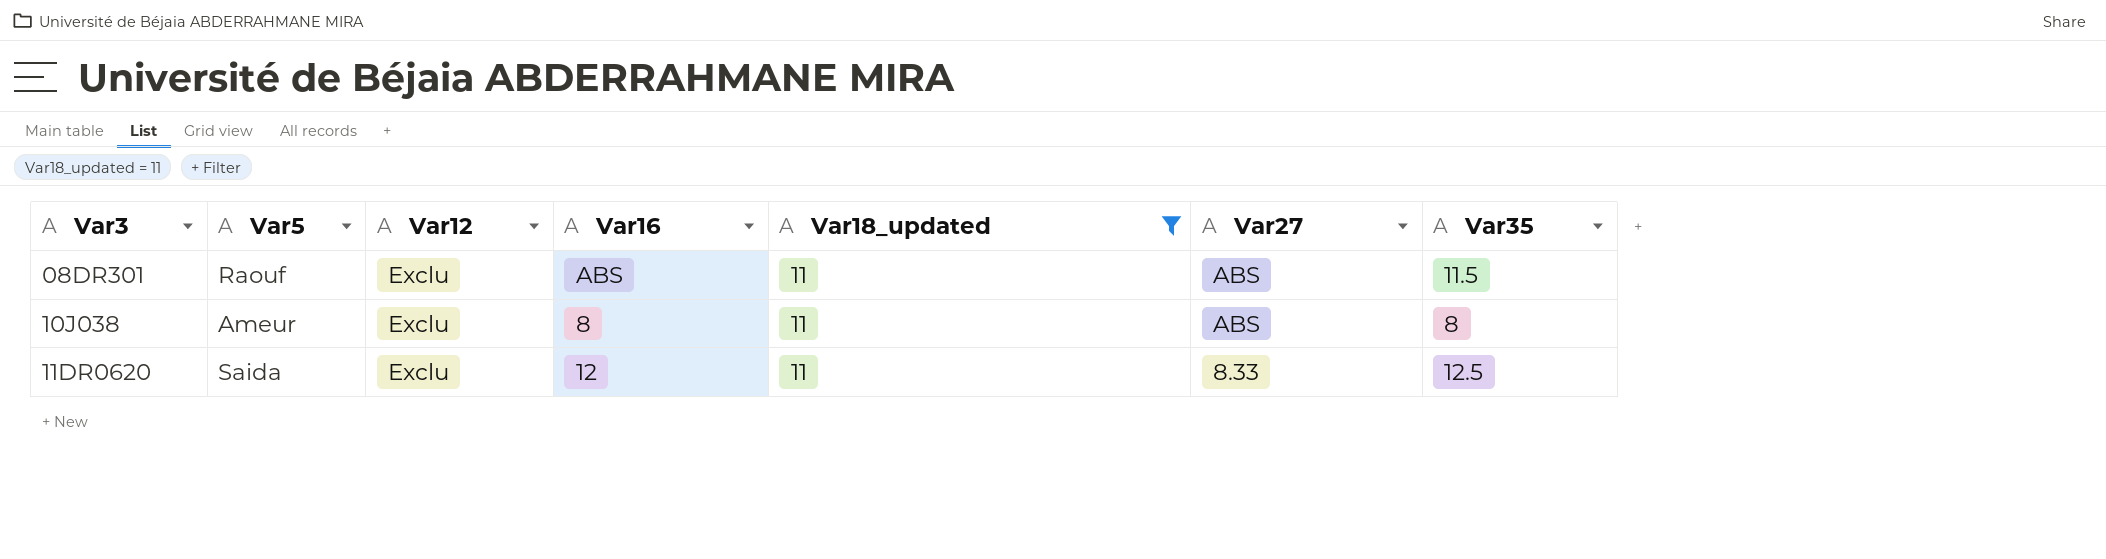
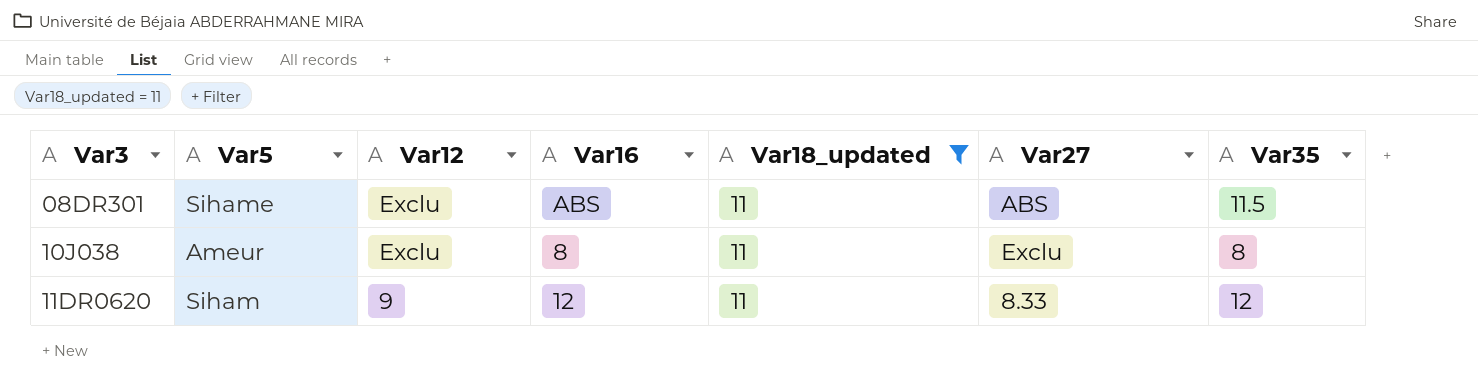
08DR301 | Var5: Raouf -> Sihame
10J038 | Var27: ABS -> Exclu
11DR0620 | Var5: Saida -> Siham
11DR0620 | Var12: Exclu -> 9
11DR0620 | Var35: 12.5 -> 12

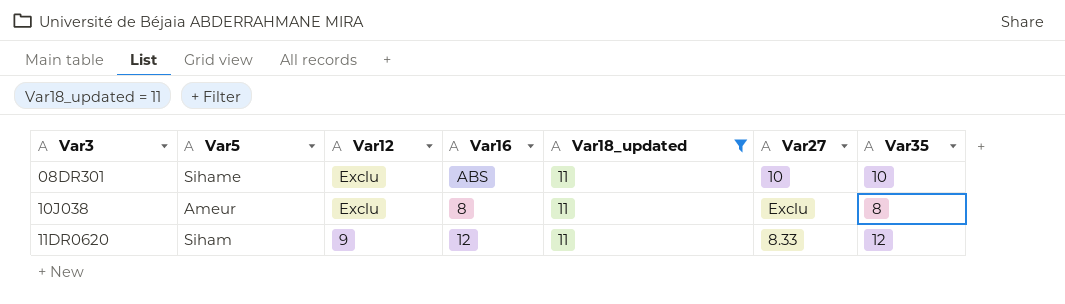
08DR301 | Var27: ABS -> 10
08DR301 | Var35: 11.5 -> 10

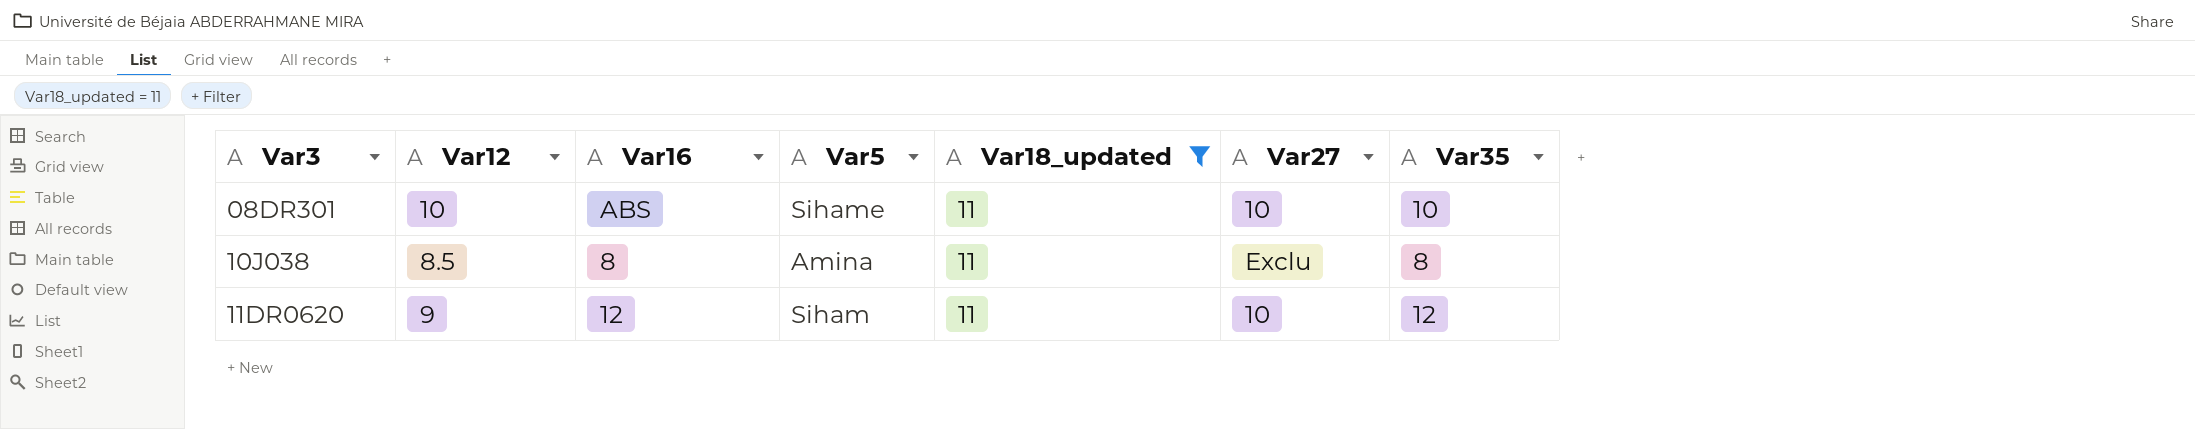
column Var5 | position: 2 -> 4
08DR301 | Var12: Exclu -> 10
10J038 | Var12: Exclu -> 8.5
10J038 | Var5: Ameur -> Amina
11DR0620 | Var27: 8.33 -> 10

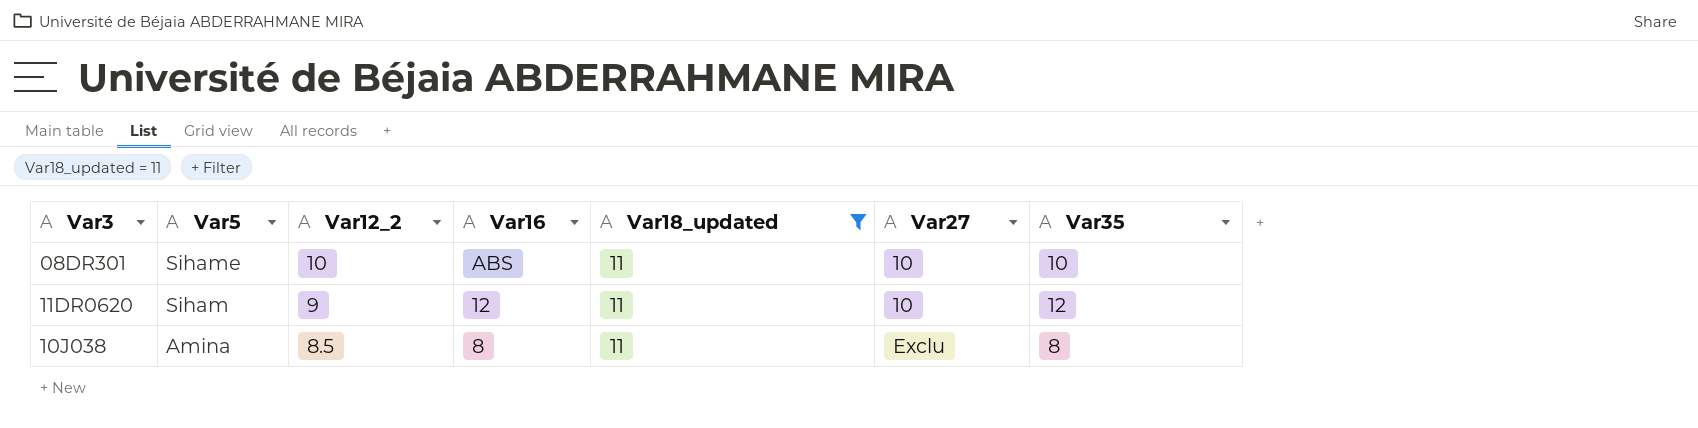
row order: Var3 ascending -> Var5 descending
column Var5 | position: 4 -> 2
column name: Var12 -> Var12_2

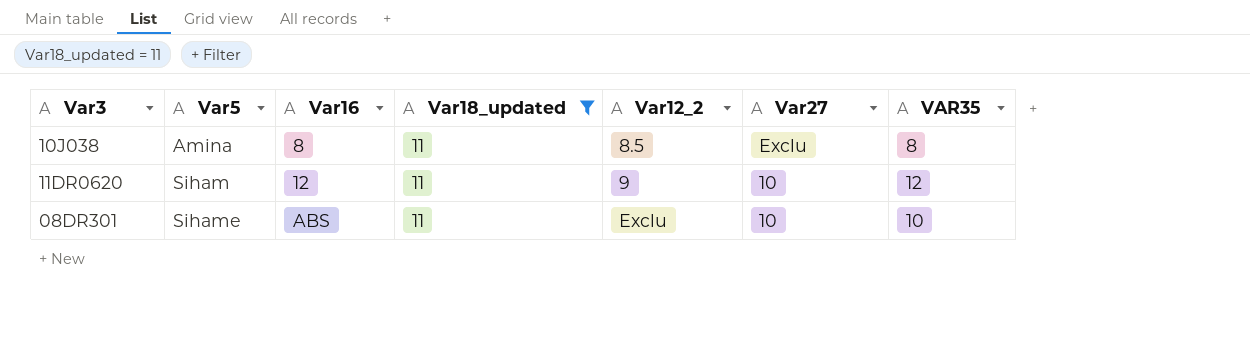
row order: Var5 descending -> Var5 ascending
column Var12_2 | position: 3 -> 5
column name: Var35 -> VAR35
08DR301 | Var12_2: 10 -> Exclu

